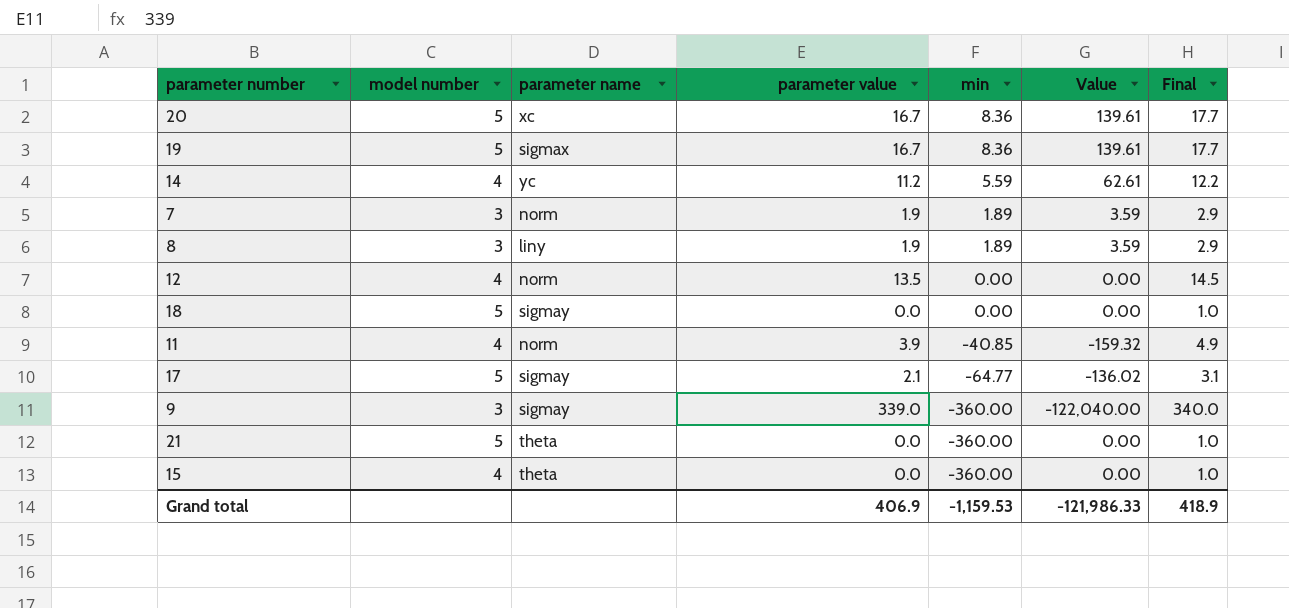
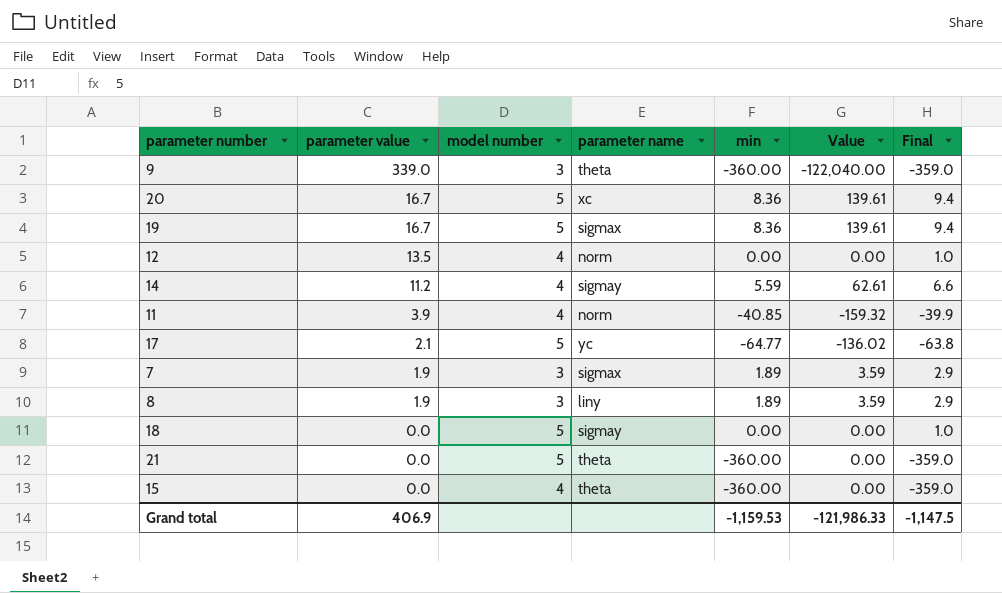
row order: min descending -> parameter value descending
column parameter value | position: 4 -> 2
column Final | formula: [parameter value] + 1 -> [min] + 1
9 | parameter name: sigmay -> theta
14 | parameter name: yc -> sigmay
17 | parameter name: sigmay -> yc
7 | parameter name: norm -> sigmax
Grand total | Final: 418.9 -> -1,147.5

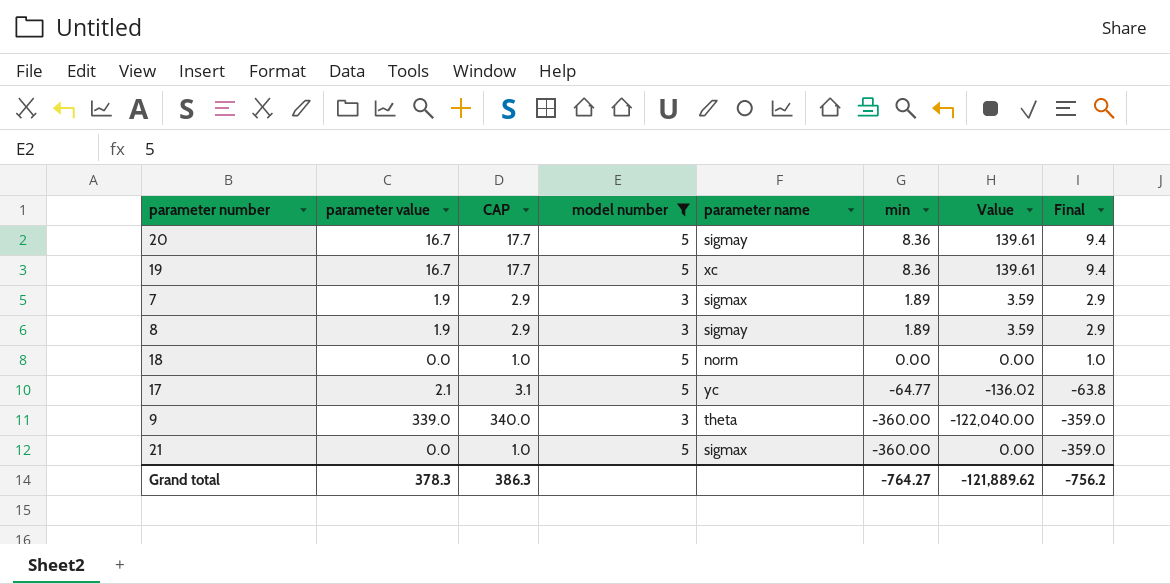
filter: none -> model number != 4
row order: parameter value descending -> min descending
column CAP | formula: none -> [parameter value] + 1
20 | parameter name: xc -> sigmay
19 | parameter name: sigmax -> xc
8 | parameter name: liny -> sigmay
18 | parameter name: sigmay -> norm
21 | parameter name: theta -> sigmax
Grand total | parameter value: 406.9 -> 378.3
Grand total | min: -1,159.53 -> -764.27
Grand total | Value: -121,986.33 -> -121,889.62
Grand total | Final: -1,147.5 -> -756.2

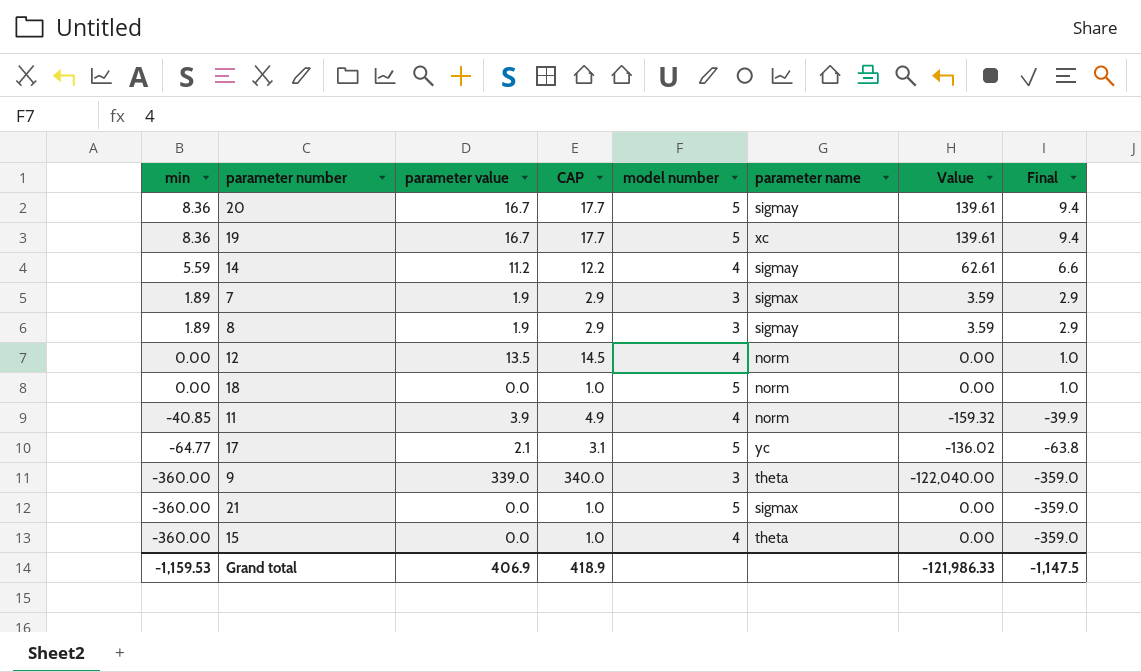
filter: model number != 4 -> none
column min | position: 6 -> 1
Grand total | min: -764.27 -> -1,159.53
Grand total | parameter value: 378.3 -> 406.9
Grand total | CAP: 386.3 -> 418.9
Grand total | Value: -121,889.62 -> -121,986.33
Grand total | Final: -756.2 -> -1,147.5

